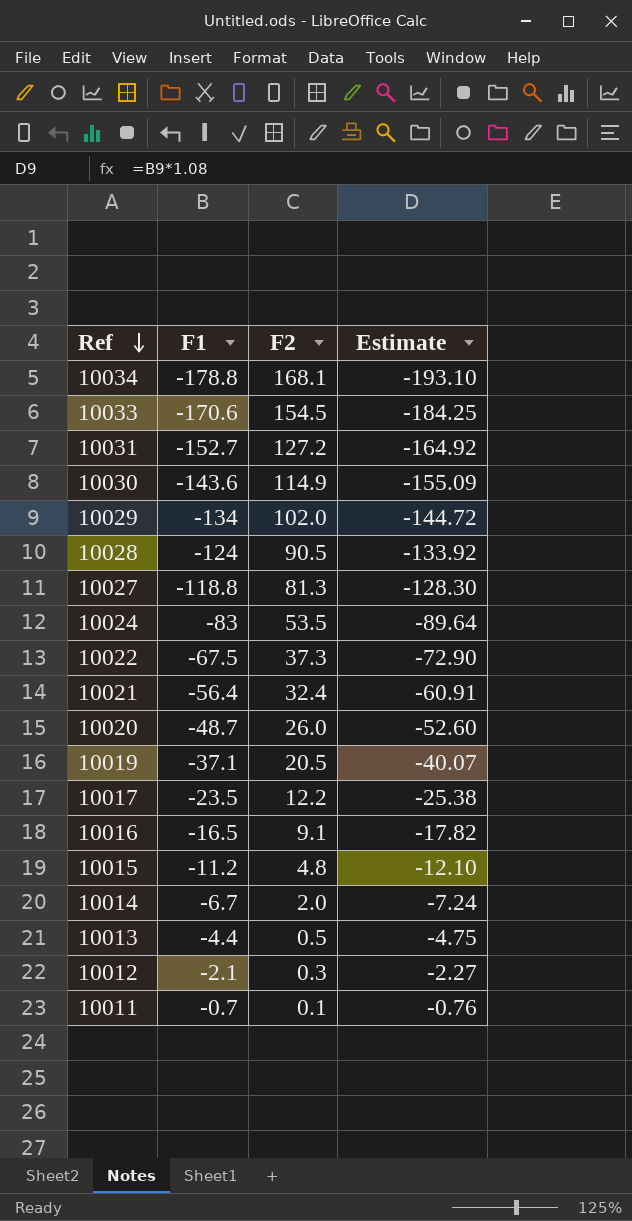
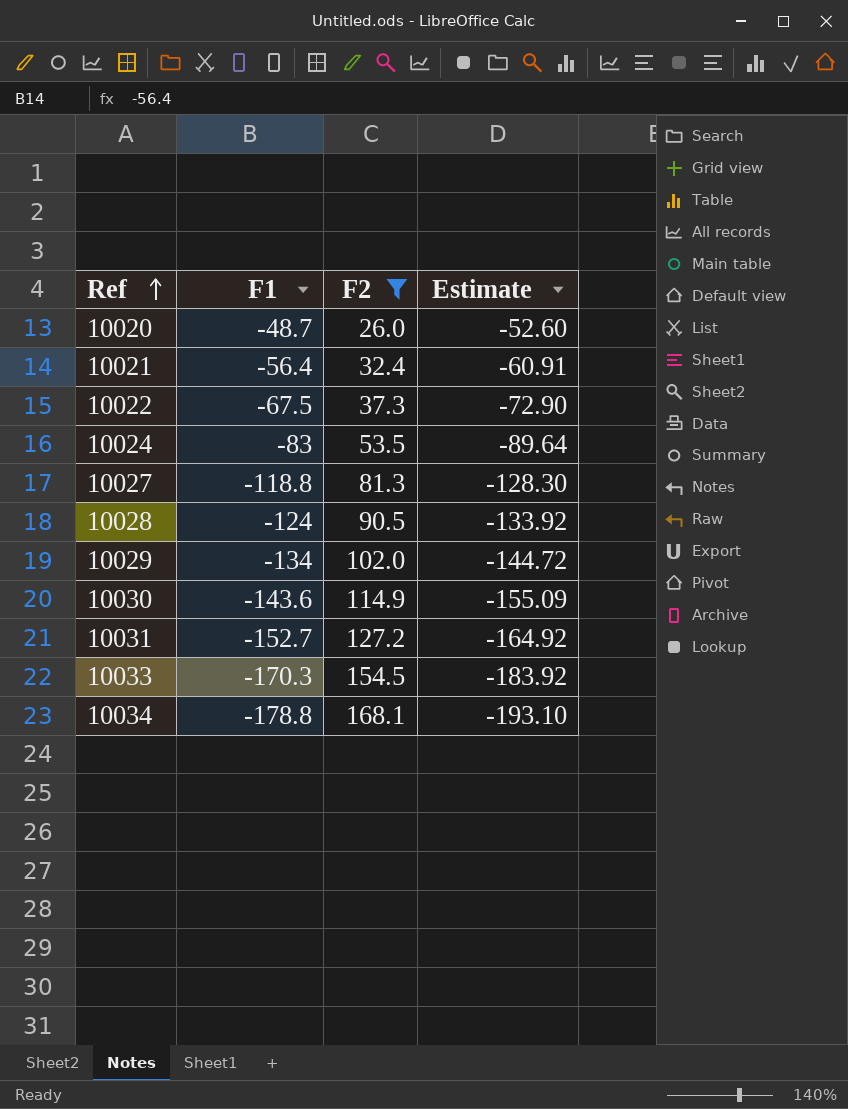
filter: none -> F2 >= 26.0
row order: Ref descending -> Ref ascending
10033 | F1: -170.6 -> -170.3
10033 | Estimate: -184.25 -> -183.92

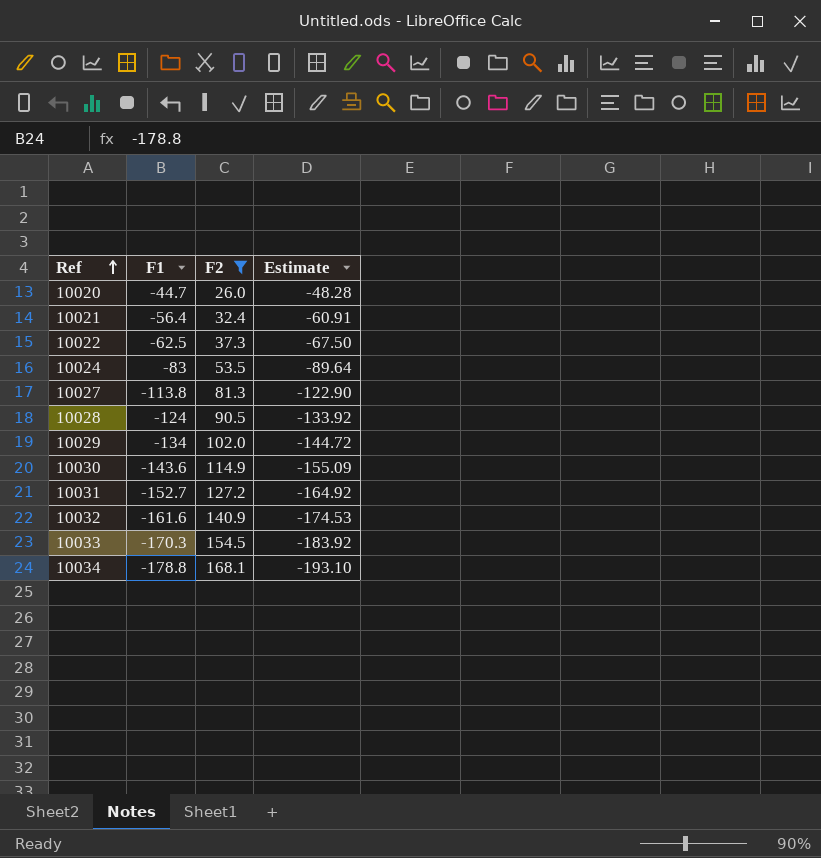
10020 | F1: -48.7 -> -44.7
10020 | Estimate: -52.60 -> -48.28
10022 | F1: -67.5 -> -62.5
10022 | Estimate: -72.90 -> -67.50
10027 | F1: -118.8 -> -113.8
10027 | Estimate: -128.30 -> -122.90
row 10032: none -> -161.6 | 140.9 | -174.53

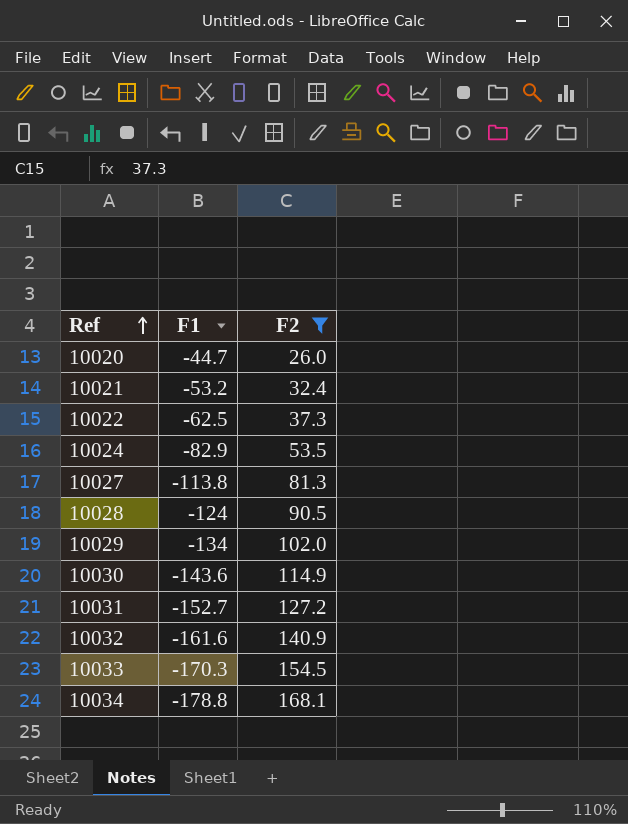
column Estimate | formula: [F1] * 1.08 -> none
10021 | F1: -56.4 -> -53.2
10024 | F1: -83 -> -82.9

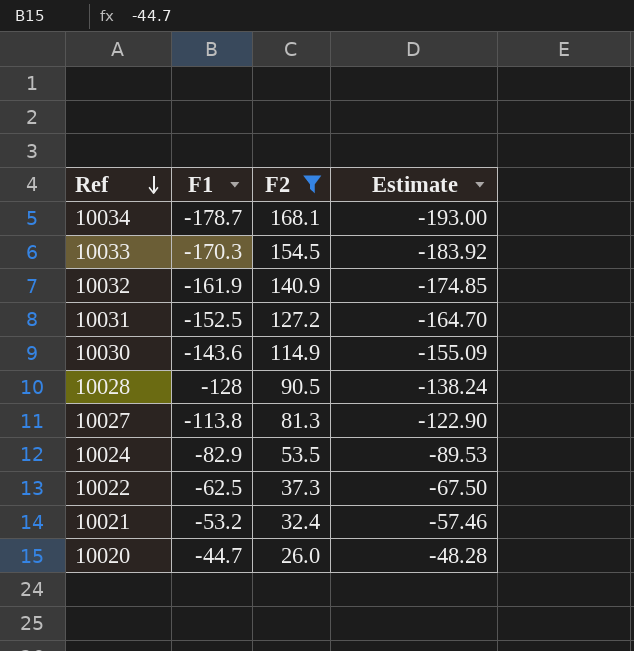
row order: Ref ascending -> Ref descending
column Estimate | formula: none -> [F1] * 1.08
row 10029: -134 | 102.0 -> none
10034 | F1: -178.8 -> -178.7
10032 | F1: -161.6 -> -161.9
10031 | F1: -152.7 -> -152.5
10028 | F1: -124 -> -128

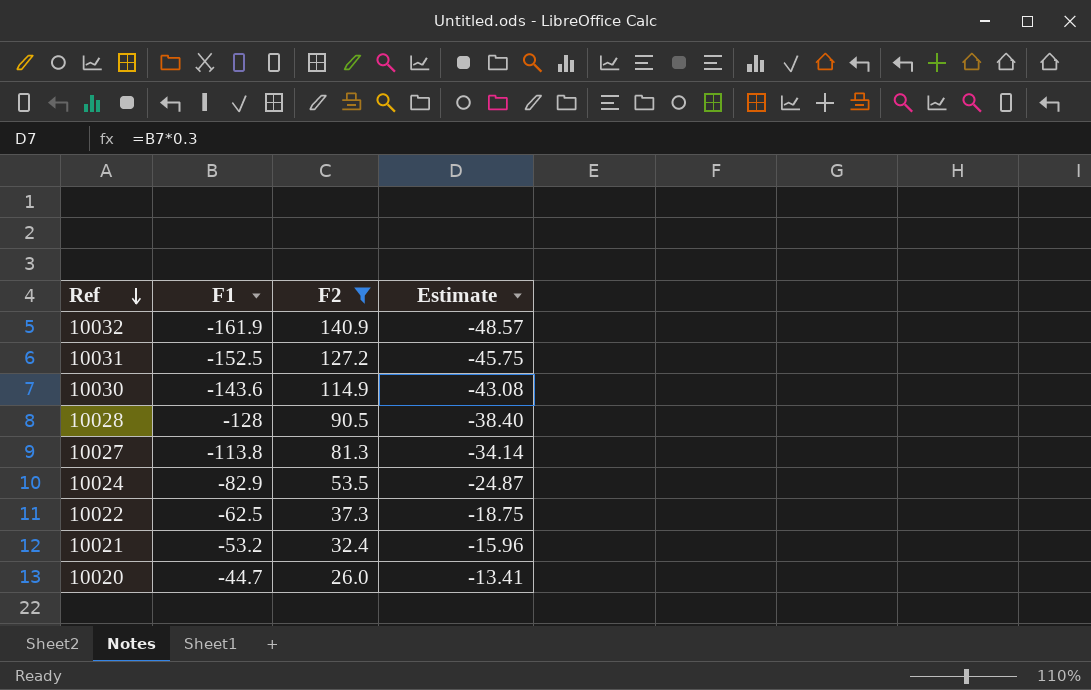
column Estimate | formula: [F1] * 1.08 -> [F1] * 0.3
row 10034: -178.7 | 168.1 | -193.00 -> none
row 10033: -170.3 | 154.5 | -183.92 -> none

